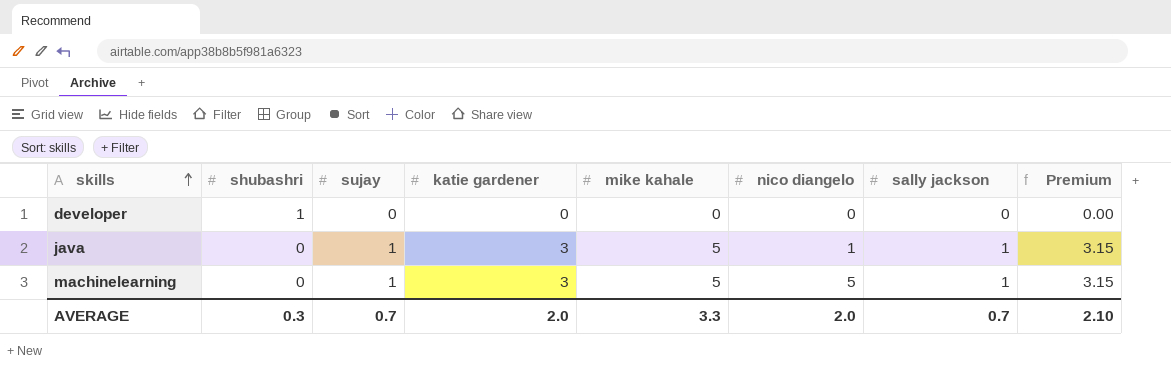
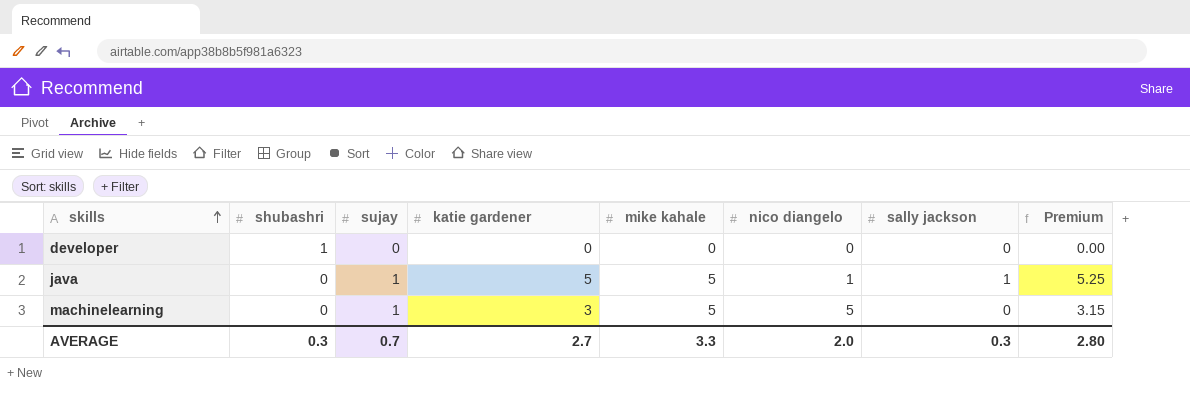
java | katie gardener: 3 -> 5
java | Premium: 3.15 -> 5.25
machinelearning | sally jackson: 1 -> 0
AVERAGE | katie gardener: 2.0 -> 2.7
AVERAGE | sally jackson: 0.7 -> 0.3
AVERAGE | Premium: 2.10 -> 2.80

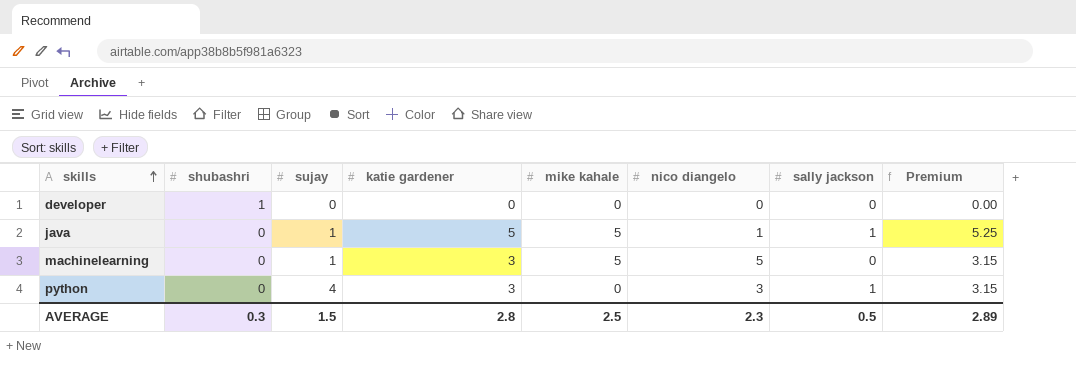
row python: none -> 0 | 4 | 3 | 0 | 3 | 1 | 3.15
AVERAGE | sujay: 0.7 -> 1.5
AVERAGE | katie gardener: 2.7 -> 2.8
AVERAGE | mike kahale: 3.3 -> 2.5
AVERAGE | nico diangelo: 2.0 -> 2.3
AVERAGE | sally jackson: 0.3 -> 0.5
AVERAGE | Premium: 2.80 -> 2.89

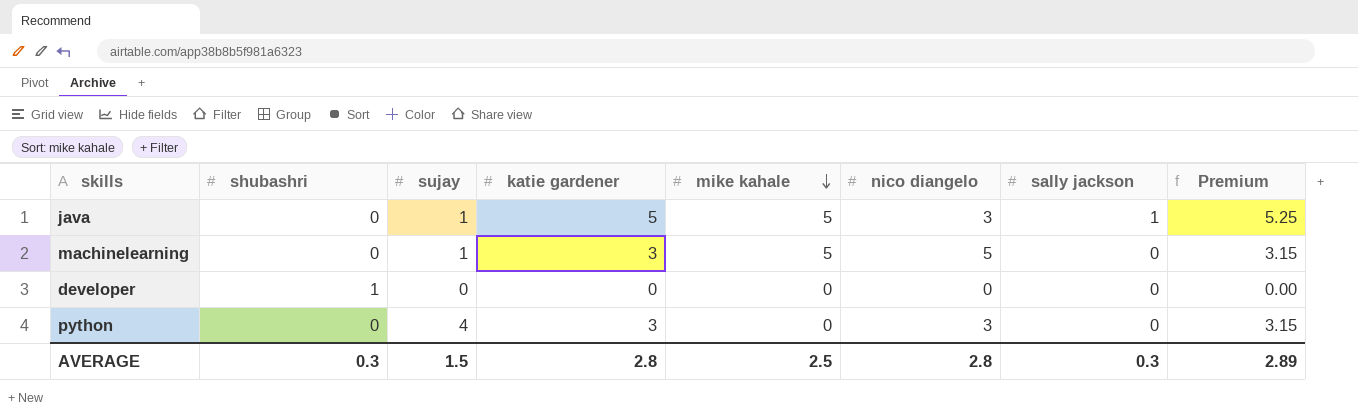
row order: skills ascending -> mike kahale descending
java | nico diangelo: 1 -> 3
python | sally jackson: 1 -> 0
AVERAGE | nico diangelo: 2.3 -> 2.8
AVERAGE | sally jackson: 0.5 -> 0.3

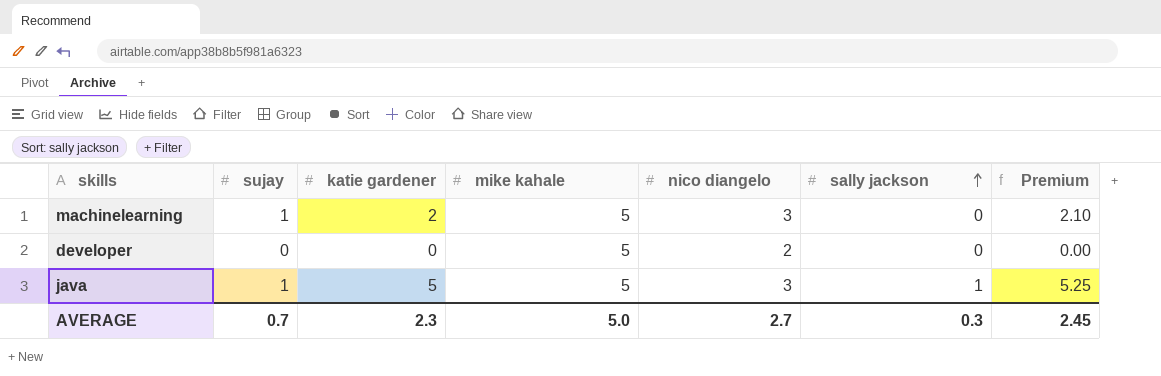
row order: mike kahale descending -> sally jackson ascending
column shubashri | position: 2 -> none
row python: 0 | 4 | 3 | 0 | 3 | 0 | 3.15 -> none
machinelearning | katie gardener: 3 -> 2
machinelearning | nico diangelo: 5 -> 3
machinelearning | Premium: 3.15 -> 2.10
developer | mike kahale: 0 -> 5
developer | nico diangelo: 0 -> 2
AVERAGE | sujay: 1.5 -> 0.7
AVERAGE | katie gardener: 2.8 -> 2.3
AVERAGE | mike kahale: 2.5 -> 5.0
AVERAGE | nico diangelo: 2.8 -> 2.7
AVERAGE | Premium: 2.89 -> 2.45

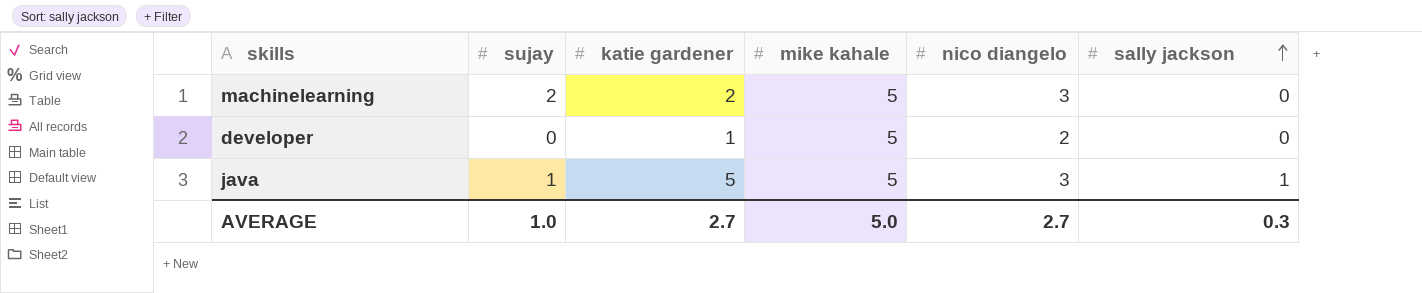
column Premium | formula: [katie gardener] * 1.05 -> none
machinelearning | sujay: 1 -> 2
developer | katie gardener: 0 -> 1
AVERAGE | sujay: 0.7 -> 1.0
AVERAGE | katie gardener: 2.3 -> 2.7

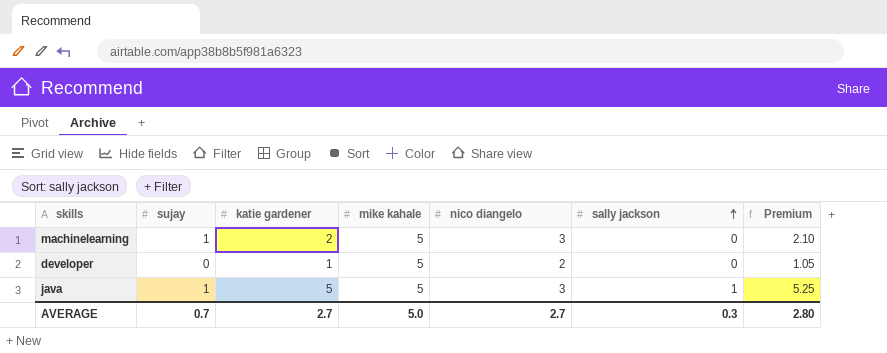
column Premium | formula: none -> [katie gardener] * 1.05
machinelearning | sujay: 2 -> 1
AVERAGE | sujay: 1.0 -> 0.7

